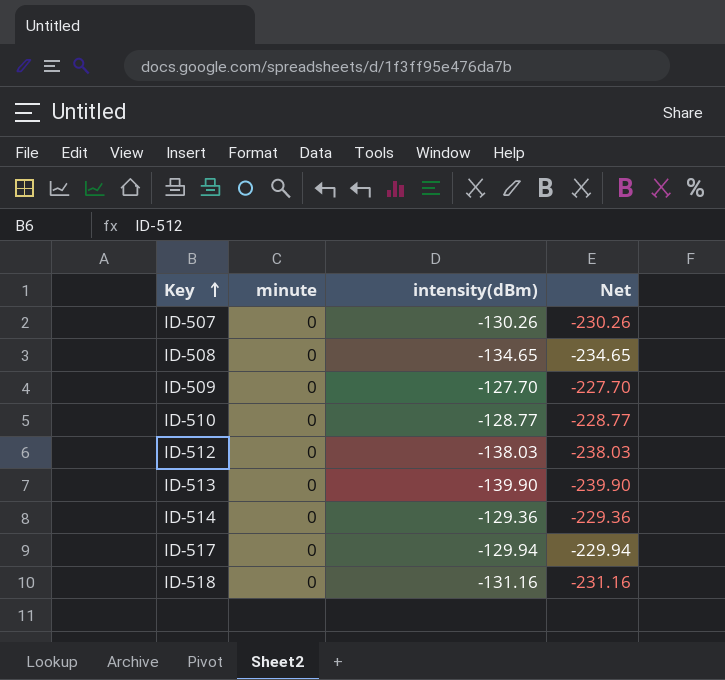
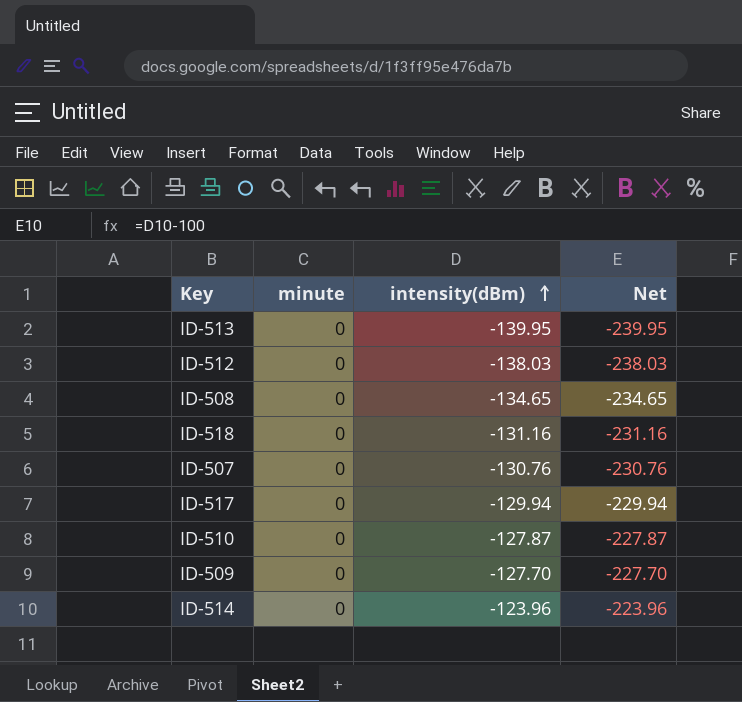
row order: Key ascending -> intensity(dBm) ascending
ID-513 | intensity(dBm): -139.90 -> -139.95
ID-513 | Net: -239.90 -> -239.95
ID-507 | intensity(dBm): -130.26 -> -130.76
ID-507 | Net: -230.26 -> -230.76
ID-510 | intensity(dBm): -128.77 -> -127.87
ID-510 | Net: -228.77 -> -227.87
ID-514 | intensity(dBm): -129.36 -> -123.96
ID-514 | Net: -229.36 -> -223.96

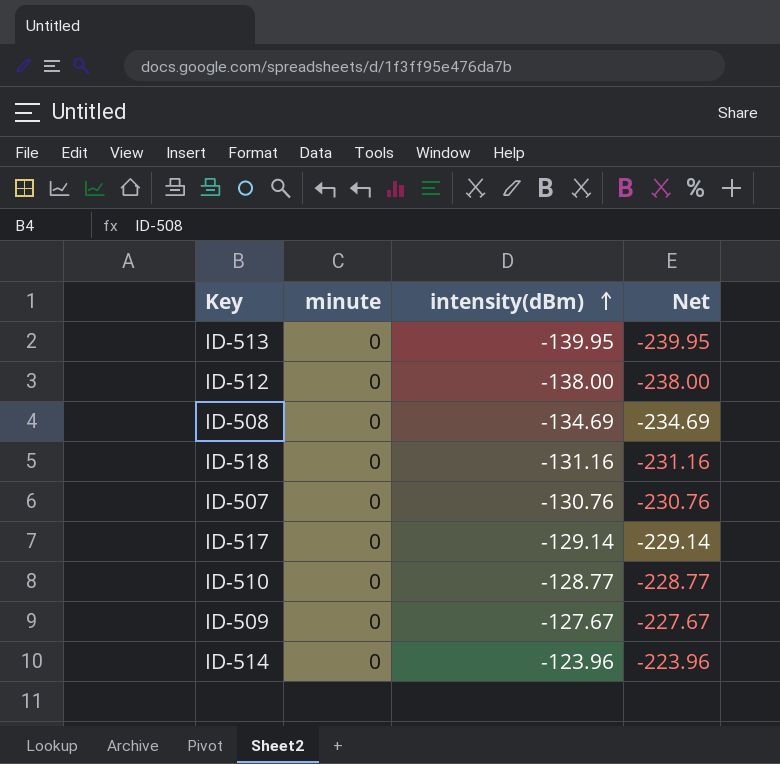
ID-512 | intensity(dBm): -138.03 -> -138.00
ID-512 | Net: -238.03 -> -238.00
ID-508 | intensity(dBm): -134.65 -> -134.69
ID-508 | Net: -234.65 -> -234.69
ID-517 | intensity(dBm): -129.94 -> -129.14
ID-517 | Net: -229.94 -> -229.14
ID-510 | intensity(dBm): -127.87 -> -128.77
ID-510 | Net: -227.87 -> -228.77
ID-509 | intensity(dBm): -127.70 -> -127.67
ID-509 | Net: -227.70 -> -227.67

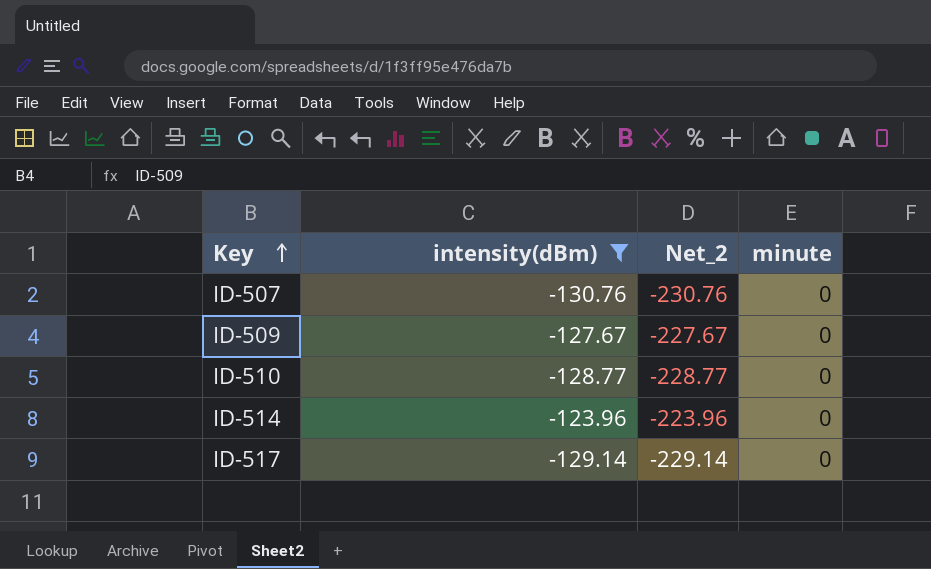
filter: none -> intensity(dBm) >= -130.76
row order: intensity(dBm) ascending -> Key ascending
column name: Net -> Net_2
column minute | position: 2 -> 4

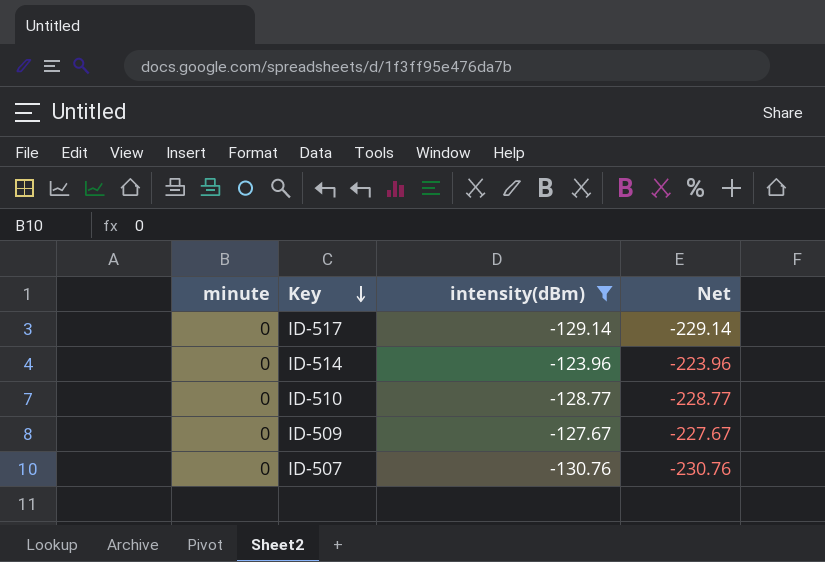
row order: Key ascending -> Key descending
column minute | position: 4 -> 1
column name: Net_2 -> Net

